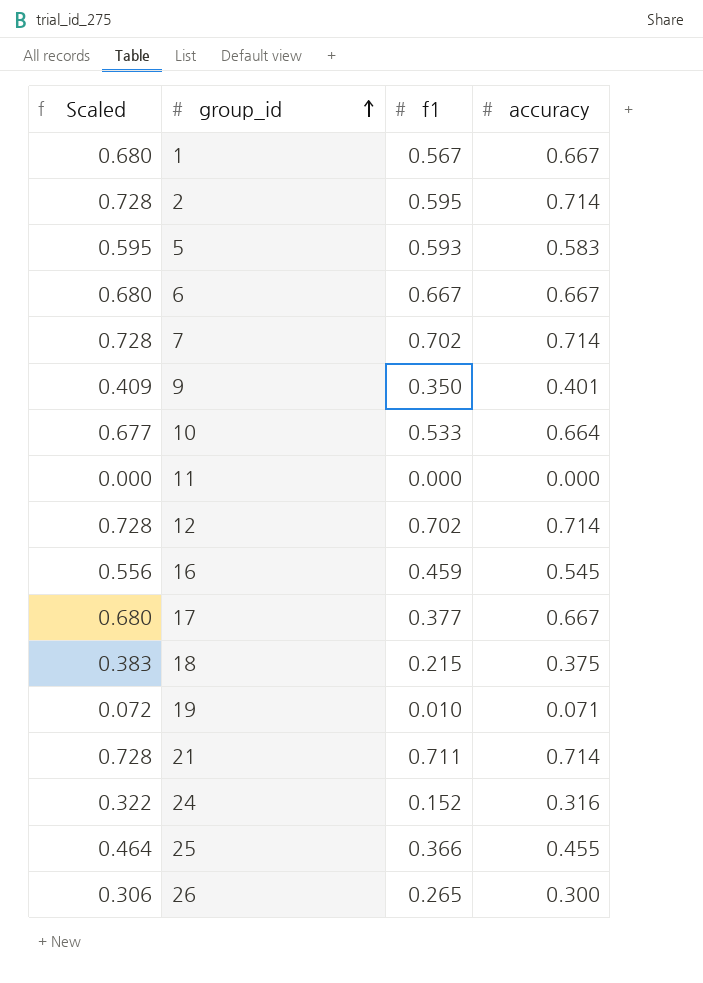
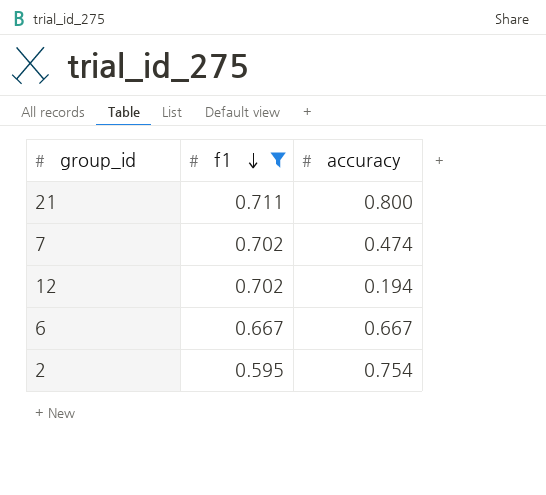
filter: none -> f1 >= 0.595
row order: group_id ascending -> f1 descending
column Scaled | formula: [accuracy] * 1.02 -> none
21 | accuracy: 0.714 -> 0.800
7 | accuracy: 0.714 -> 0.474
12 | accuracy: 0.714 -> 0.194
2 | accuracy: 0.714 -> 0.754

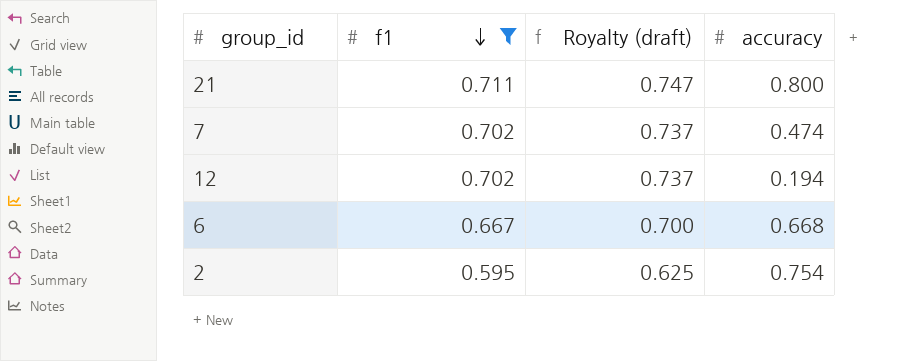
column Royalty (draft) | formula: none -> [f1] * 1.05
6 | accuracy: 0.667 -> 0.668

